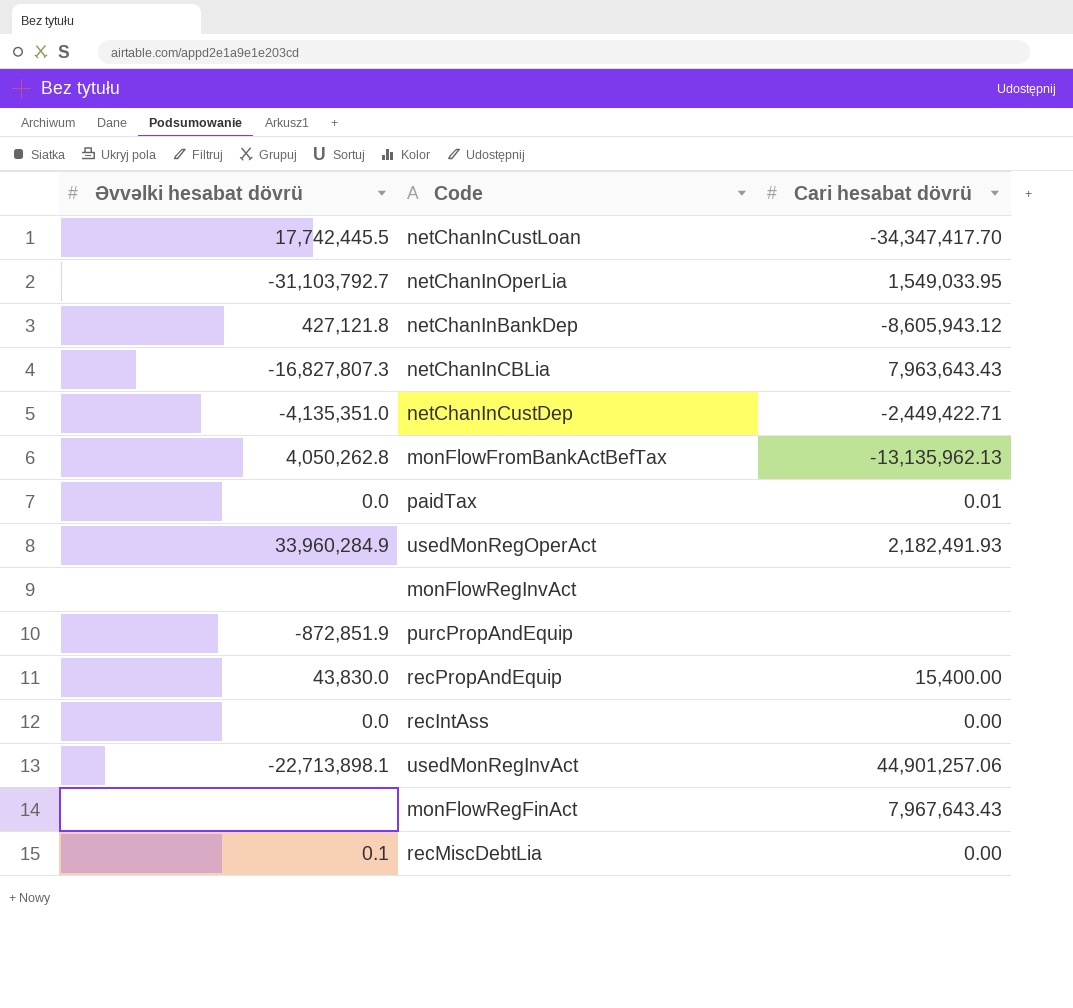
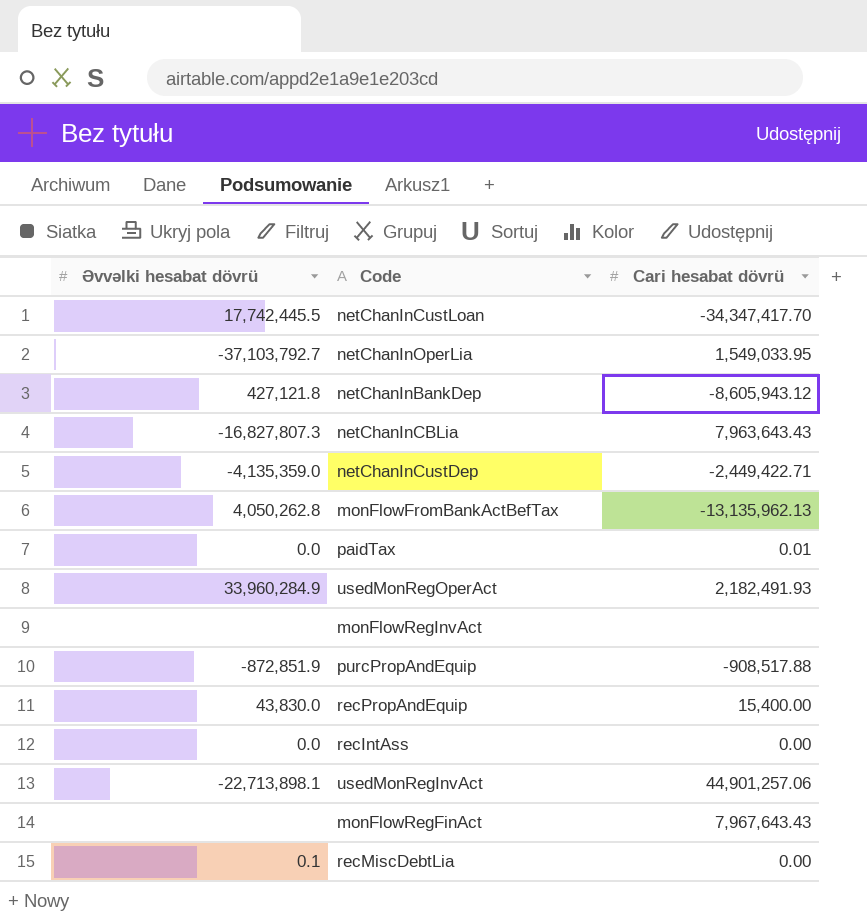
netChanInOperLia | Əvvəlki hesabat dövrü: -31,103,792.7 -> -37,103,792.7
netChanInCustDep | Əvvəlki hesabat dövrü: -4,135,351.0 -> -4,135,359.0
purcPropAndEquip | Cari hesabat dövrü: none -> -908,517.88

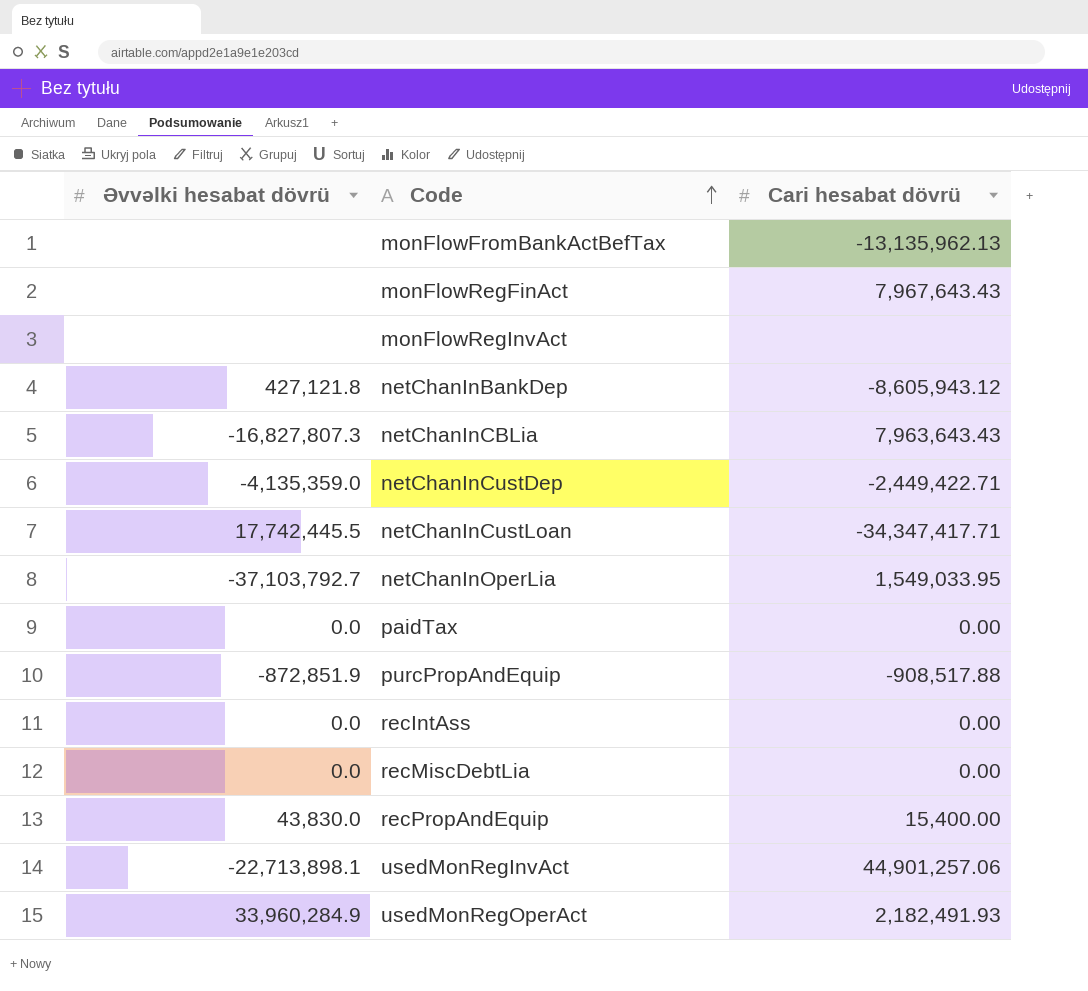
row order: none -> Code ascending
monFlowFromBankActBefTax | Əvvəlki hesabat dövrü: 4,050,262.8 -> none
netChanInCustLoan | Cari hesabat dövrü: -34,347,417.70 -> -34,347,417.71
paidTax | Cari hesabat dövrü: 0.01 -> 0.00
recMiscDebtLia | Əvvəlki hesabat dövrü: 0.1 -> 0.0

